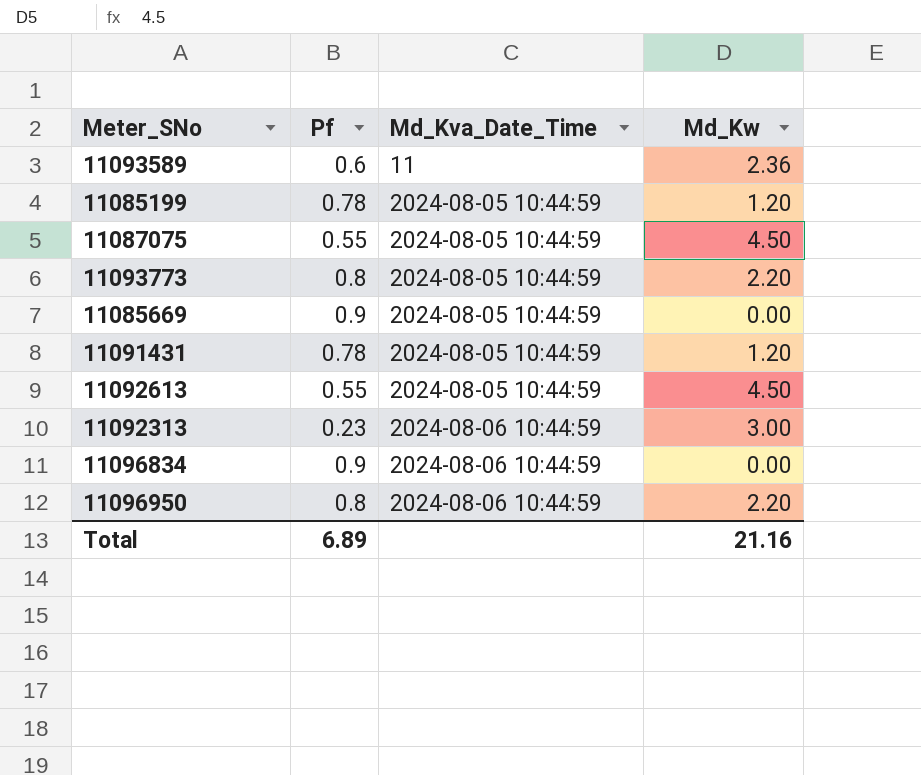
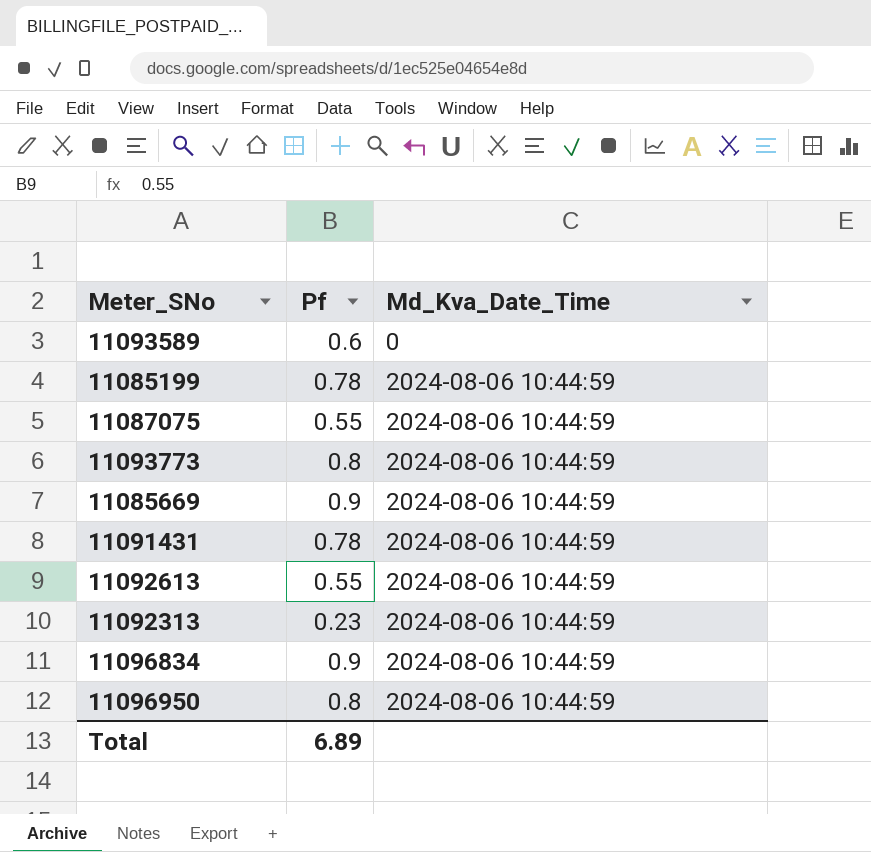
column Md_Kw | position: 4 -> none
11093589 | Md_Kva_Date_Time: 11 -> 0
11085199 | Md_Kva_Date_Time: 2024-08-05 10:44:59 -> 2024-08-06 10:44:59
11087075 | Md_Kva_Date_Time: 2024-08-05 10:44:59 -> 2024-08-06 10:44:59
11093773 | Md_Kva_Date_Time: 2024-08-05 10:44:59 -> 2024-08-06 10:44:59
11085669 | Md_Kva_Date_Time: 2024-08-05 10:44:59 -> 2024-08-06 10:44:59
11091431 | Md_Kva_Date_Time: 2024-08-05 10:44:59 -> 2024-08-06 10:44:59
11092613 | Md_Kva_Date_Time: 2024-08-05 10:44:59 -> 2024-08-06 10:44:59

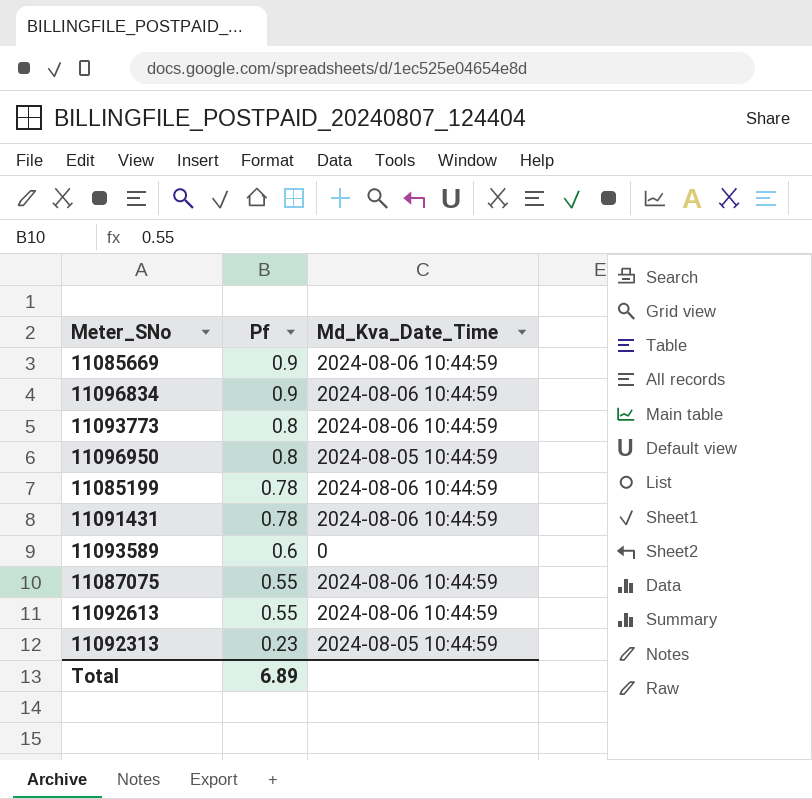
row order: Md_Kva_Date_Time ascending -> Pf descending
11096950 | Md_Kva_Date_Time: 2024-08-06 10:44:59 -> 2024-08-05 10:44:59
11092313 | Md_Kva_Date_Time: 2024-08-06 10:44:59 -> 2024-08-05 10:44:59

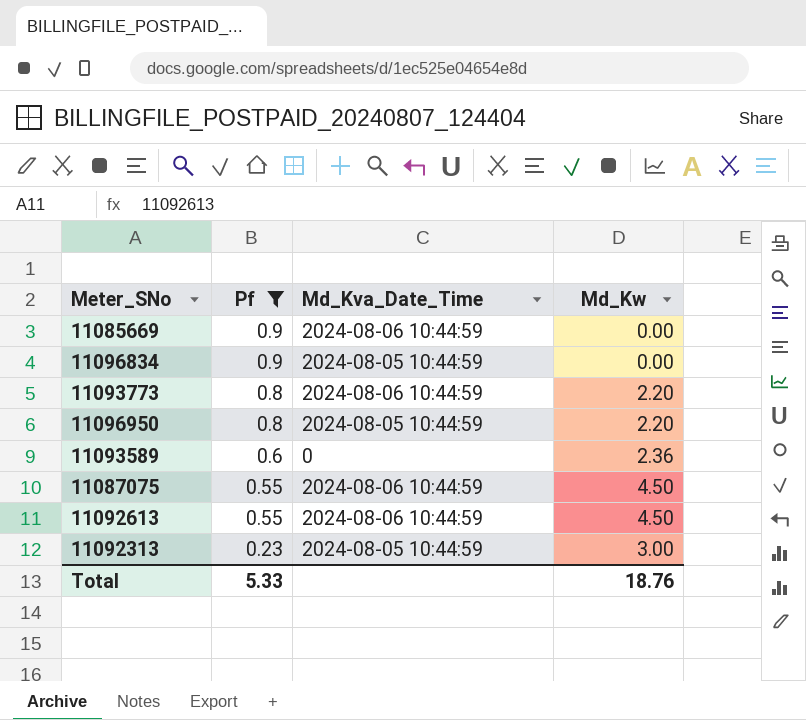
filter: none -> Pf != 0.78
column Md_Kw | position: none -> 4
11096834 | Md_Kva_Date_Time: 2024-08-06 10:44:59 -> 2024-08-05 10:44:59
Total | Pf: 6.89 -> 5.33

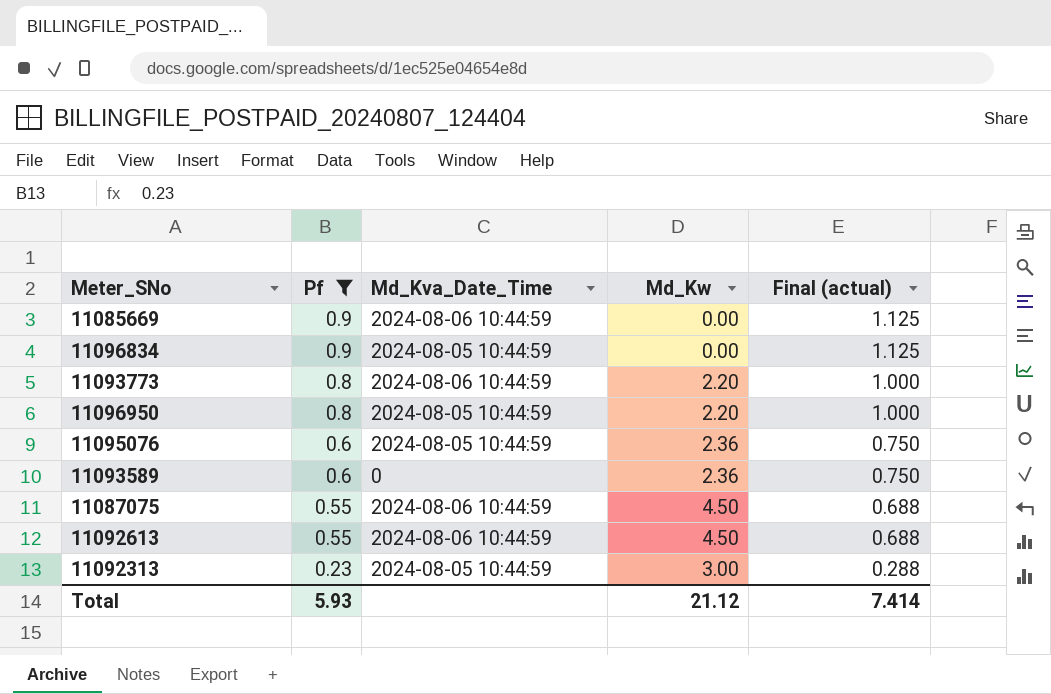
column Final (actual) | formula: none -> [Pf] * 1.25
row 11095076: none -> 0.6 | 2024-08-05 10:44:59 | 2.36 | 0.750
Total | Pf: 5.33 -> 5.93
Total | Md_Kw: 18.76 -> 21.12

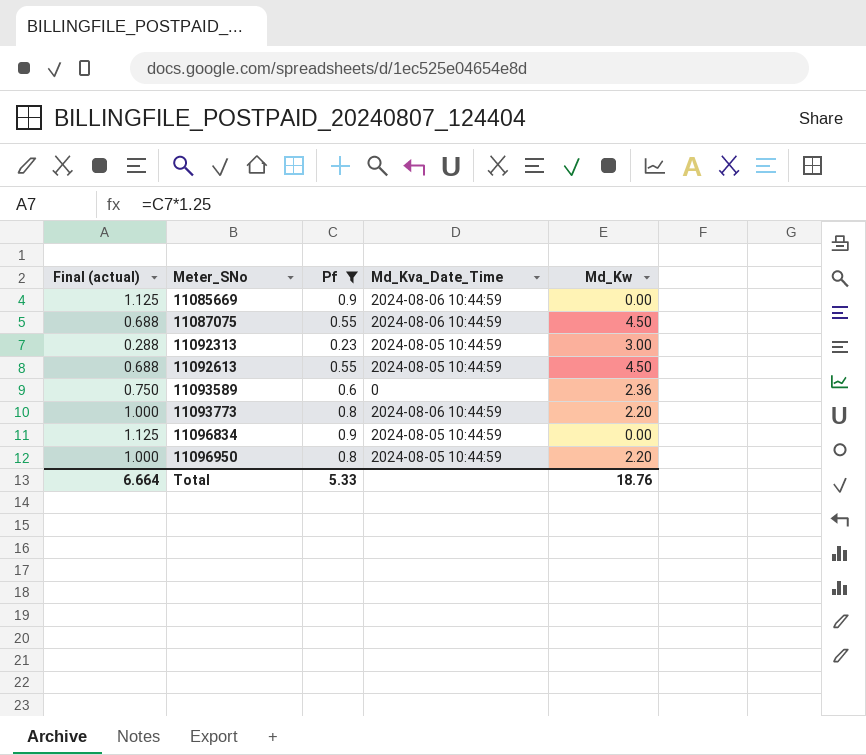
row order: Pf descending -> Meter_SNo ascending
column Final (actual) | position: 5 -> 1
row 11095076: 0.6 | 2024-08-05 10:44:59 | 2.36 | 0.750 -> none
11092613 | Md_Kva_Date_Time: 2024-08-06 10:44:59 -> 2024-08-05 10:44:59
Total | Final (actual): 7.414 -> 6.664
Total | Pf: 5.93 -> 5.33
Total | Md_Kw: 21.12 -> 18.76

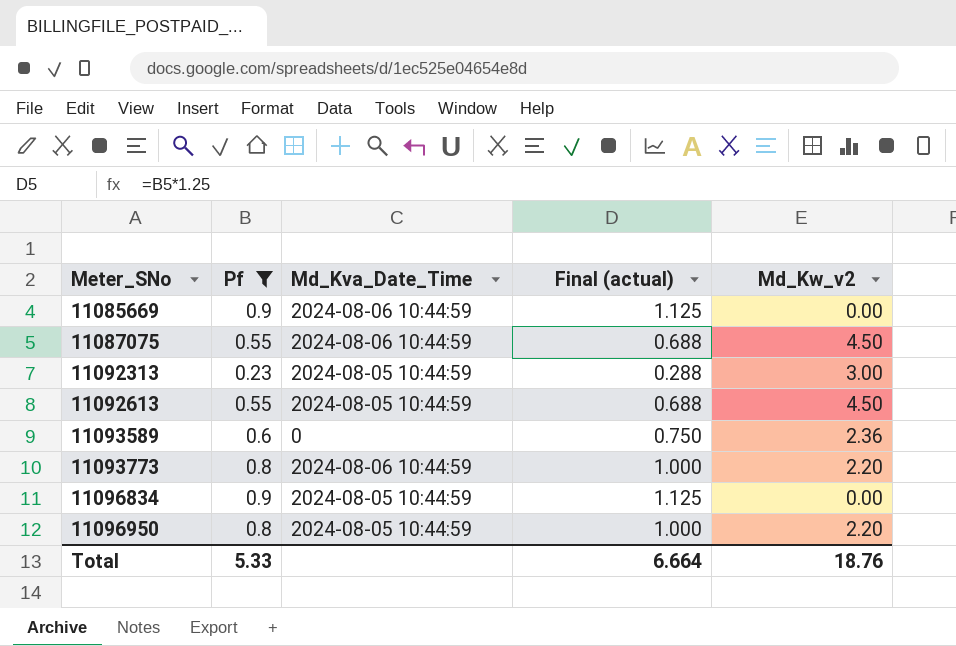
column Final (actual) | position: 1 -> 4
column name: Md_Kw -> Md_Kw_v2

